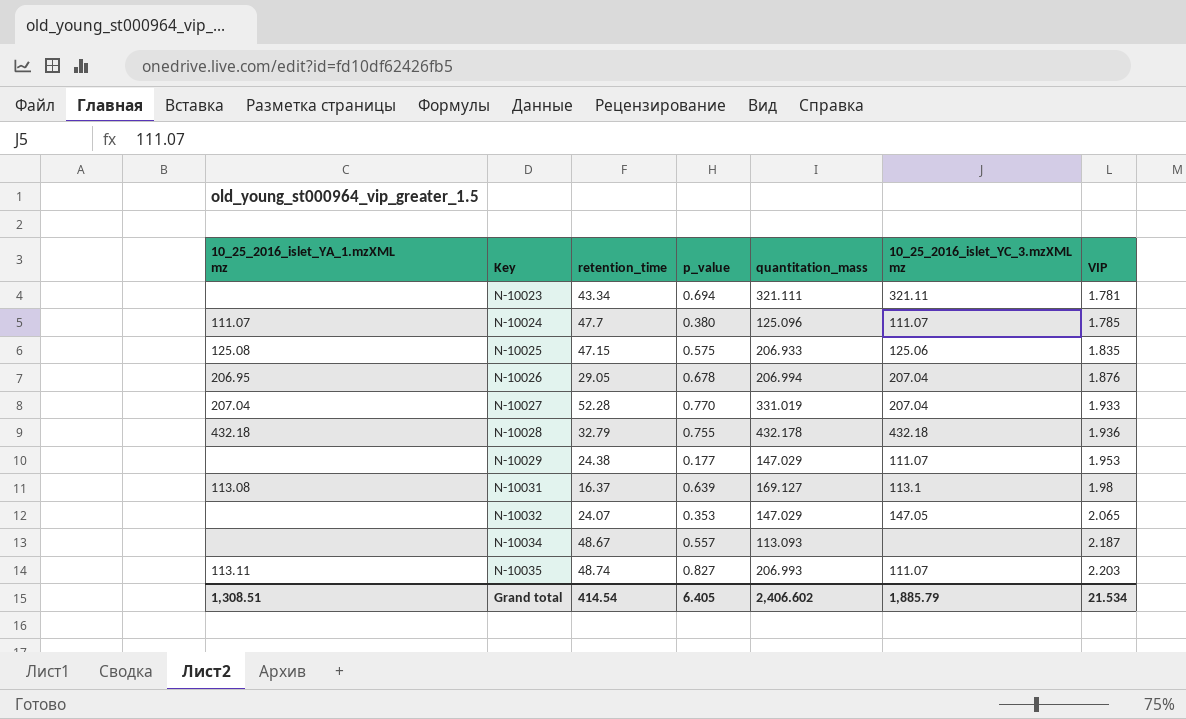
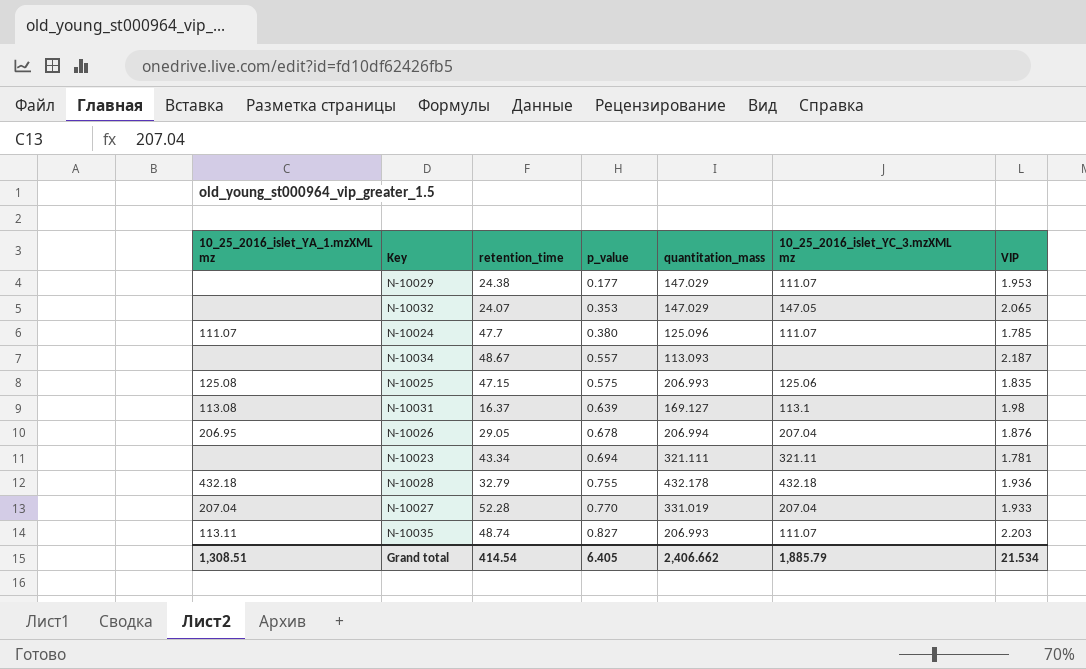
row order: Key ascending -> p_value ascending
N-10025 | quantitation_mass: 206.933 -> 206.993
Grand total | quantitation_mass: 2,406.602 -> 2,406.662

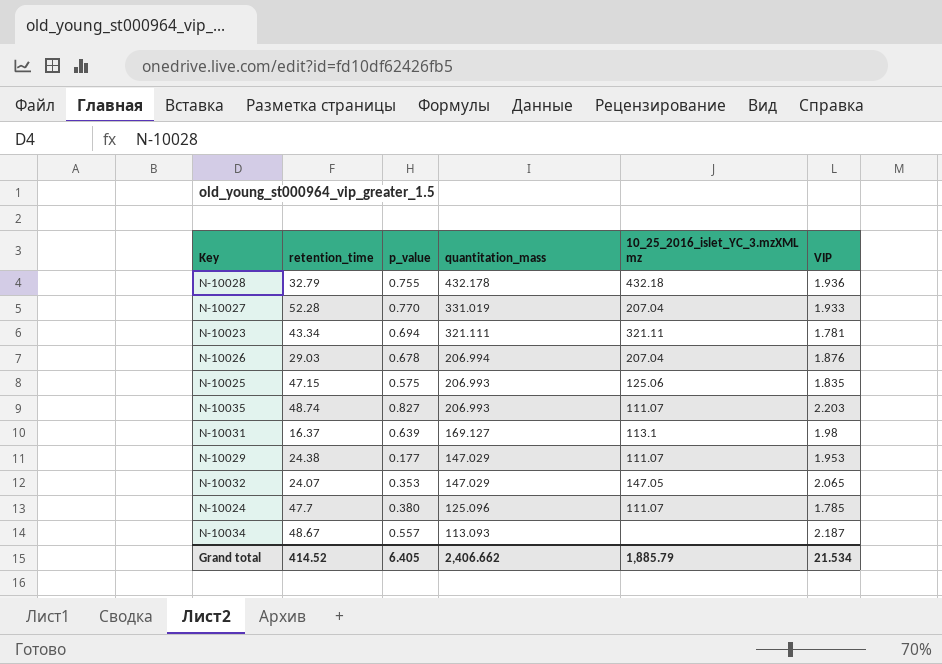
row order: p_value ascending -> quantitation_mass descending
column 10_25_2016_islet_YA_1.mzXML mz | position: 1 -> none
N-10026 | retention_time: 29.05 -> 29.03
Grand total | retention_time: 414.54 -> 414.52

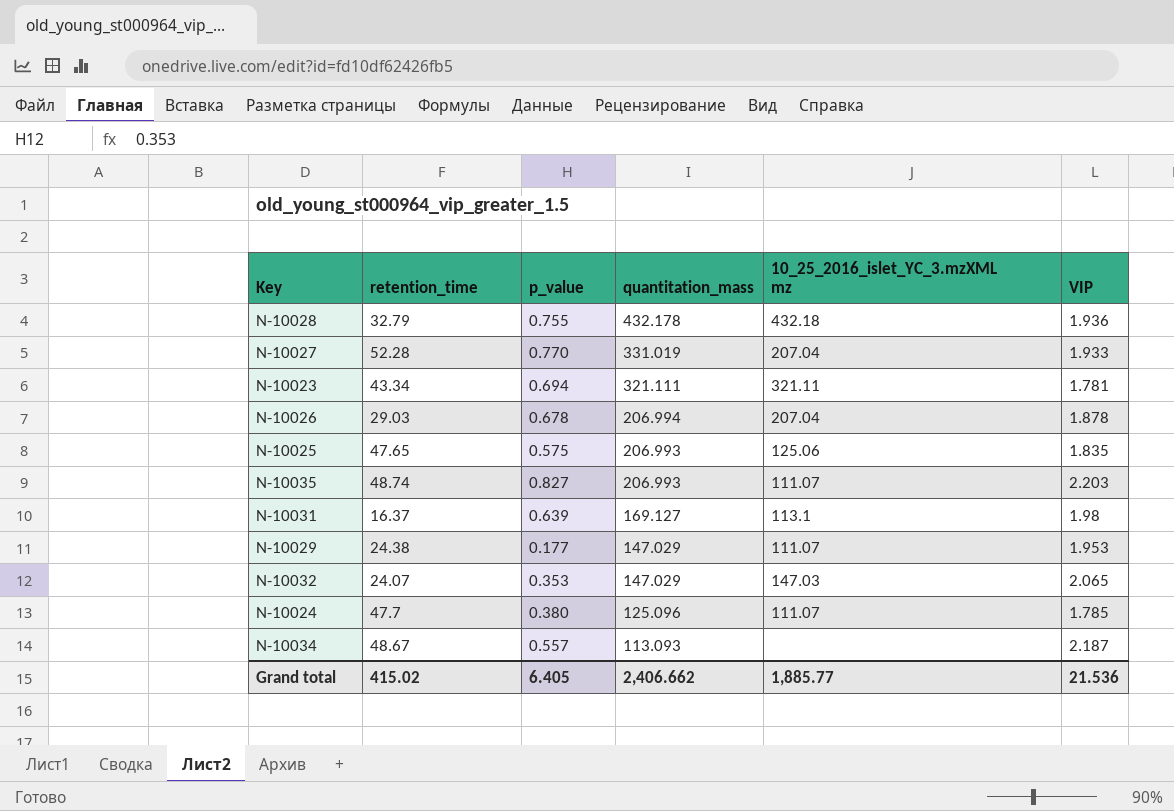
N-10026 | VIP: 1.876 -> 1.878
N-10025 | retention_time: 47.15 -> 47.65
N-10032 | 10_25_2016_islet_YC_3.mzXML mz: 147.05 -> 147.03
Grand total | retention_time: 414.52 -> 415.02
Grand total | 10_25_2016_islet_YC_3.mzXML mz: 1,885.79 -> 1,885.77
Grand total | VIP: 21.534 -> 21.536

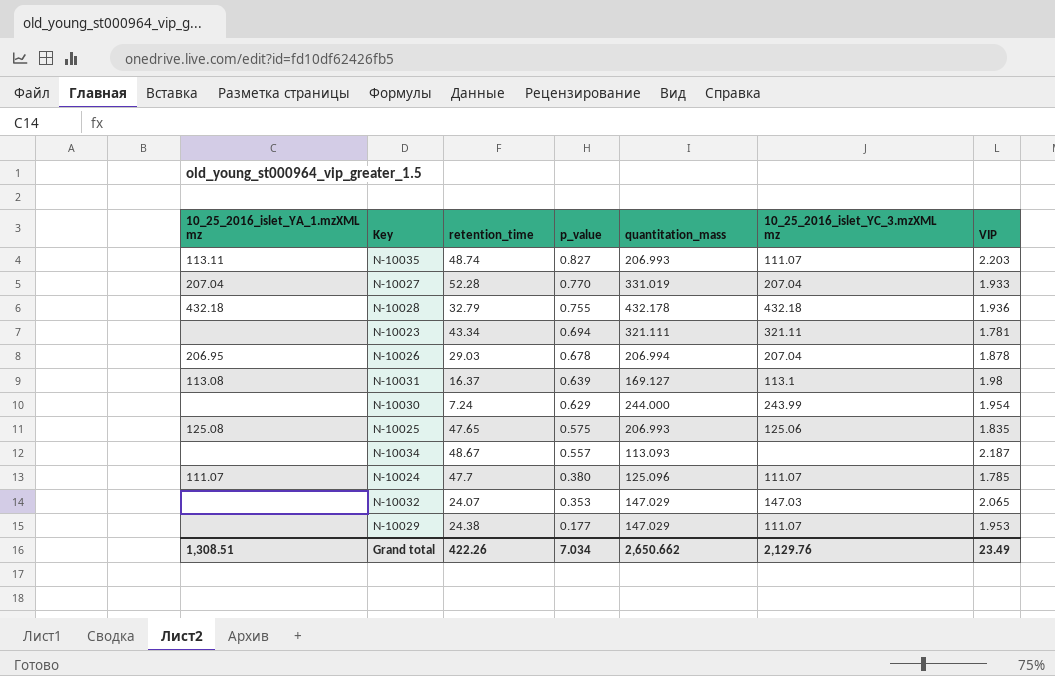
row order: quantitation_mass descending -> p_value descending
column 10_25_2016_islet_YA_1.mzXML mz | position: none -> 1
row N-10030: none -> none | 7.24 | 0.629 | 244.000 | 243.99 | 1.954
Grand total | retention_time: 415.02 -> 422.26
Grand total | p_value: 6.405 -> 7.034
Grand total | quantitation_mass: 2,406.662 -> 2,650.662
Grand total | 10_25_2016_islet_YC_3.mzXML mz: 1,885.77 -> 2,129.76
Grand total | VIP: 21.536 -> 23.49

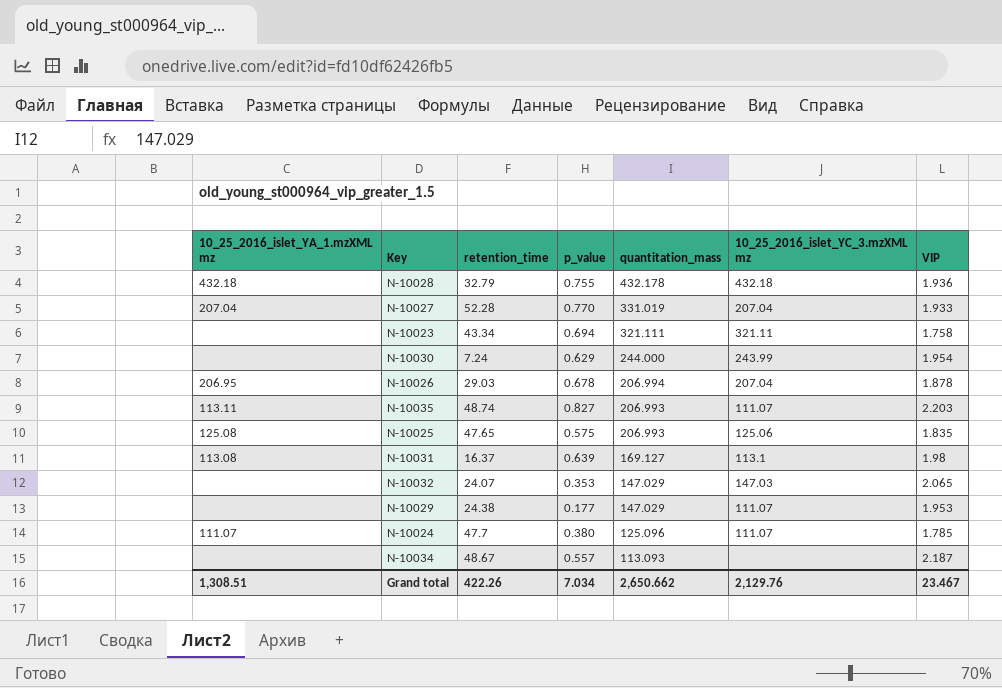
row order: p_value descending -> quantitation_mass descending
N-10023 | VIP: 1.781 -> 1.758
Grand total | VIP: 23.49 -> 23.467

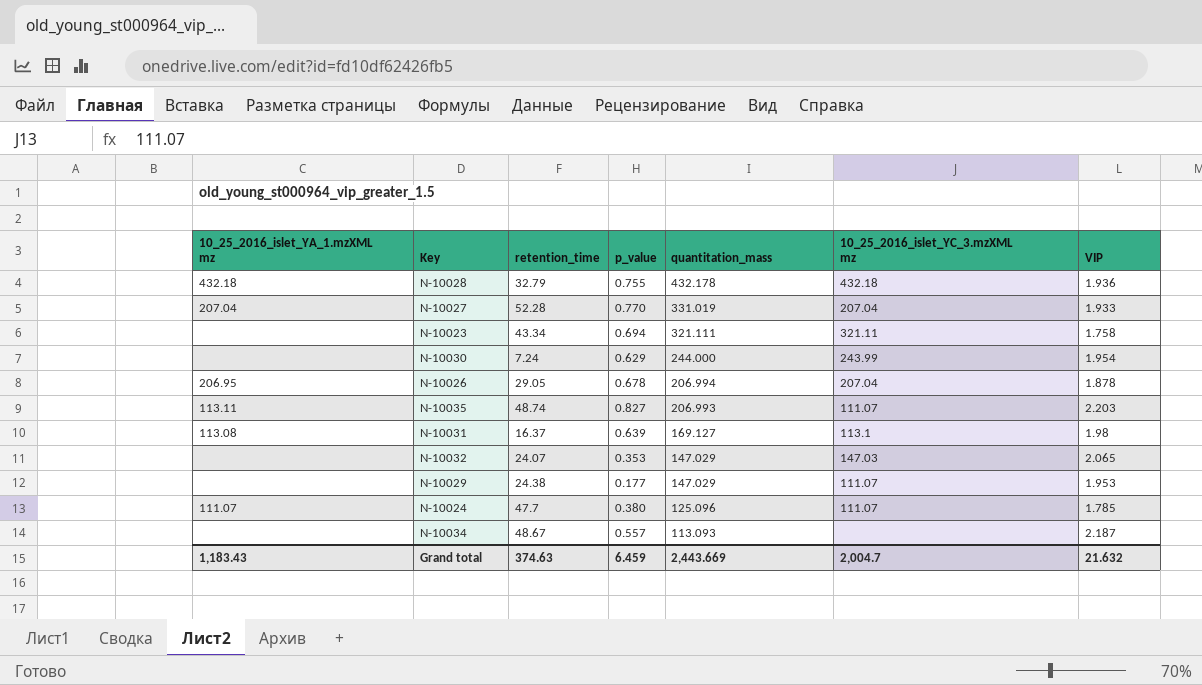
row N-10025: 125.08 | 47.65 | 0.575 | 206.993 | 125.06 | 1.835 -> none
N-10026 | retention_time: 29.03 -> 29.05
Grand total | 10_25_2016_islet_YA_1.mzXML mz: 1,308.51 -> 1,183.43
Grand total | retention_time: 422.26 -> 374.63
Grand total | p_value: 7.034 -> 6.459
Grand total | quantitation_mass: 2,650.662 -> 2,443.669
Grand total | 10_25_2016_islet_YC_3.mzXML mz: 2,129.76 -> 2,004.7
Grand total | VIP: 23.467 -> 21.632

